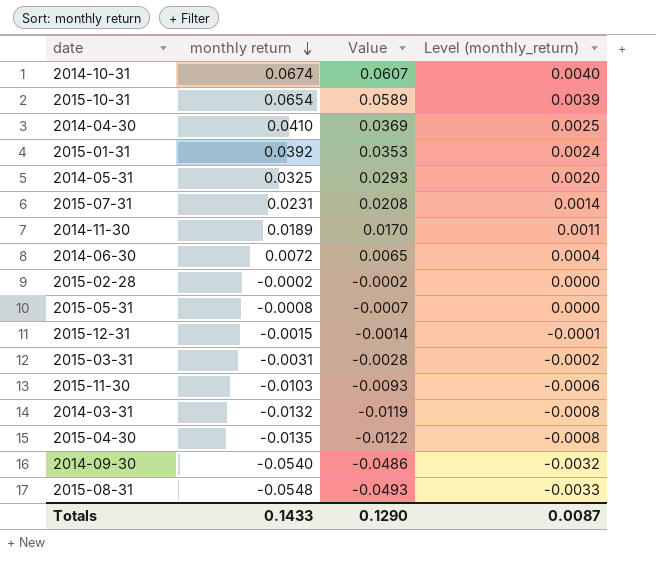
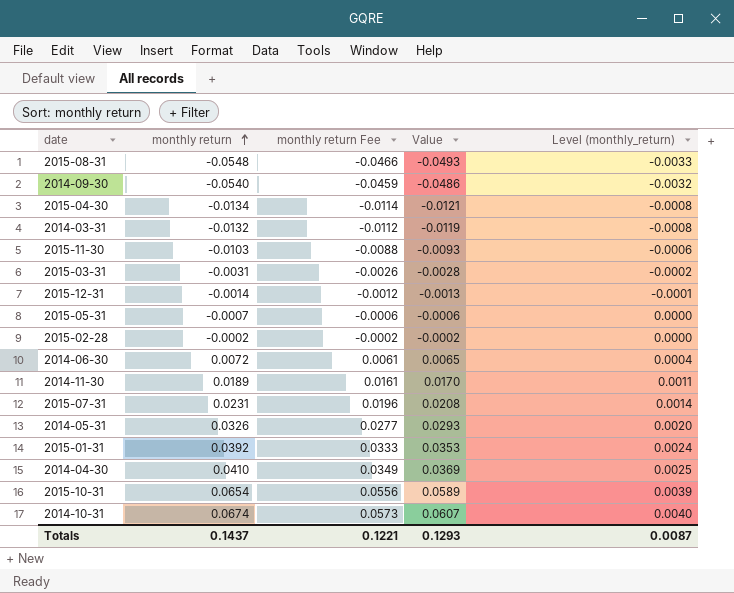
row order: monthly return descending -> monthly return ascending
column monthly return Fee | formula: none -> [monthly return] * 0.85
2015-04-30 | monthly return: -0.0135 -> -0.0134
2015-04-30 | Value: -0.0122 -> -0.0121
2015-12-31 | monthly return: -0.0015 -> -0.0014
2015-12-31 | Value: -0.0014 -> -0.0013
2015-05-31 | monthly return: -0.0008 -> -0.0007
2015-05-31 | Value: -0.0007 -> -0.0006
2014-05-31 | monthly return: 0.0325 -> 0.0326
Totals | monthly return: 0.1433 -> 0.1437
Totals | Value: 0.1290 -> 0.1293

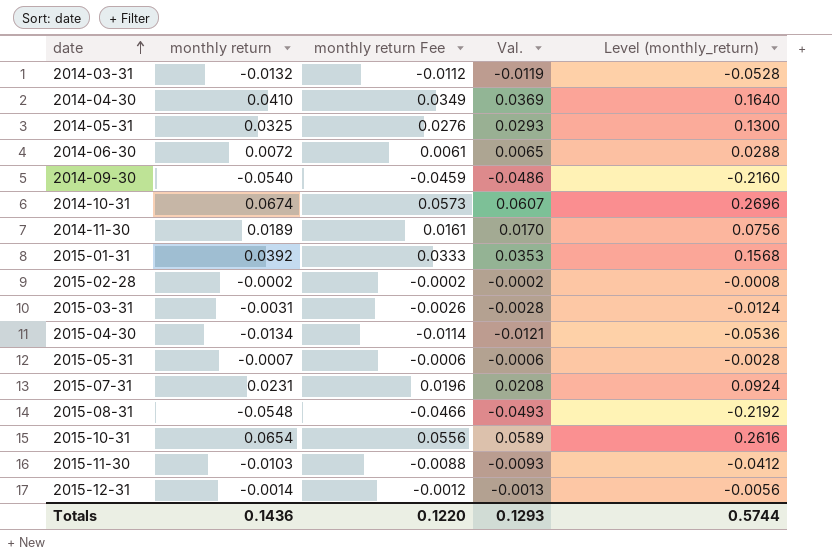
row order: monthly return ascending -> date ascending
column name: Value -> Val.
column Level (monthly_return) | formula: [monthly return] * 0.06 -> [monthly return] * 4
2014-05-31 | monthly return: 0.0326 -> 0.0325
2014-05-31 | monthly return Fee: 0.0277 -> 0.0276
Totals | monthly return: 0.1437 -> 0.1436
Totals | monthly return Fee: 0.1221 -> 0.1220
Totals | Level (monthly_return): 0.0087 -> 0.5744

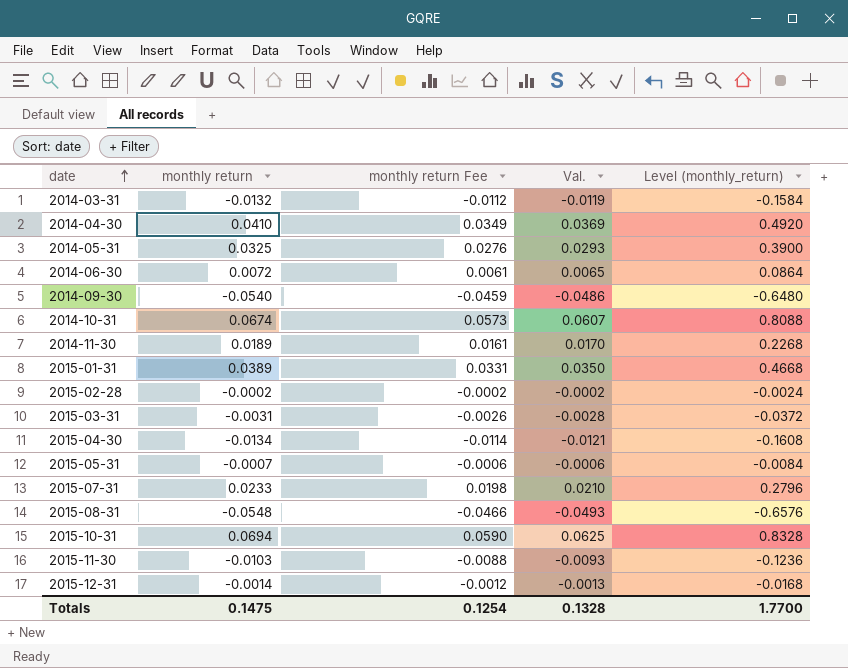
column Level (monthly_return) | formula: [monthly return] * 4 -> [monthly return] * 12
2015-01-31 | monthly return: 0.0392 -> 0.0389
2015-01-31 | monthly return Fee: 0.0333 -> 0.0331
2015-01-31 | Val.: 0.0353 -> 0.0350
2015-07-31 | monthly return: 0.0231 -> 0.0233
2015-07-31 | monthly return Fee: 0.0196 -> 0.0198
2015-07-31 | Val.: 0.0208 -> 0.0210
2015-10-31 | monthly return: 0.0654 -> 0.0694
2015-10-31 | monthly return Fee: 0.0556 -> 0.0590
2015-10-31 | Val.: 0.0589 -> 0.0625
Totals | monthly return: 0.1436 -> 0.1475
Totals | monthly return Fee: 0.1220 -> 0.1254
Totals | Val.: 0.1293 -> 0.1328
Totals | Level (monthly_return): 0.5744 -> 1.7700

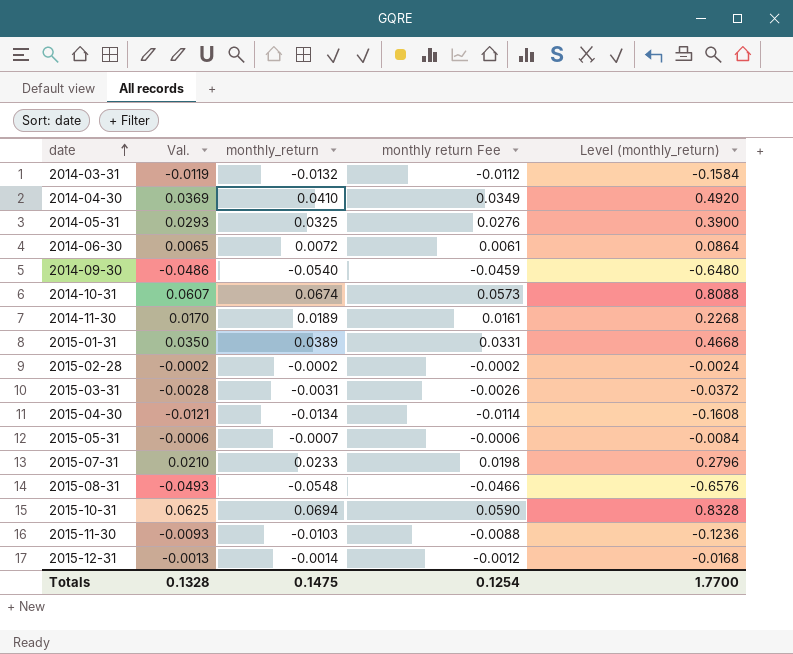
column Val. | position: 4 -> 2
column name: monthly return -> monthly_return

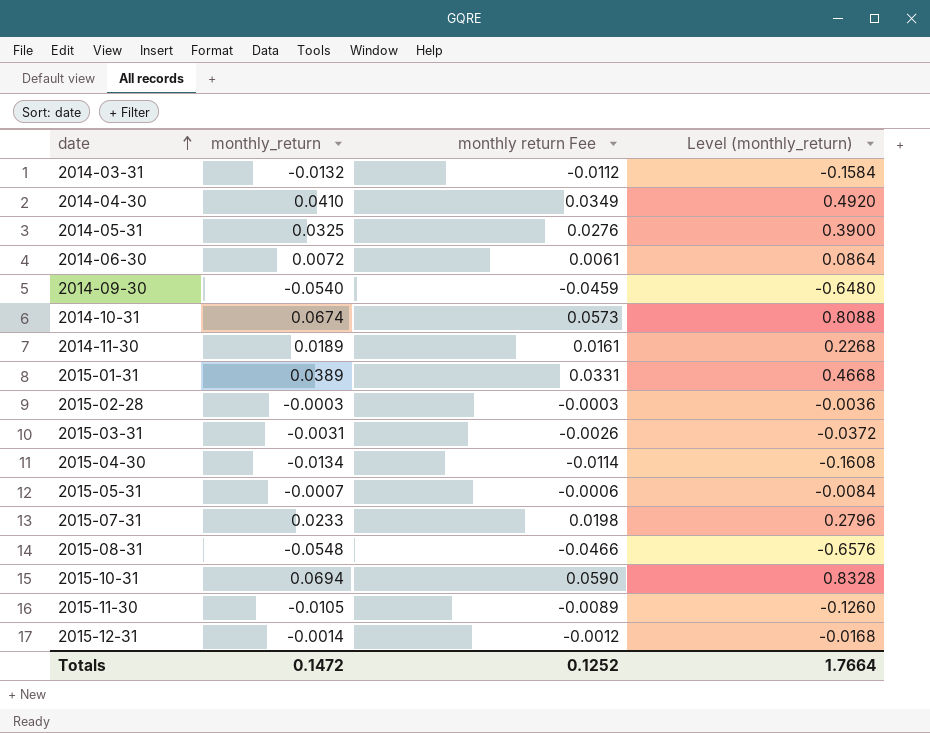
column Val. | formula: [monthly_return] * 0.9 -> none
2015-02-28 | monthly_return: -0.0002 -> -0.0003
2015-02-28 | monthly return Fee: -0.0002 -> -0.0003
2015-02-28 | Level (monthly_return): -0.0024 -> -0.0036
2015-11-30 | monthly_return: -0.0103 -> -0.0105
2015-11-30 | monthly return Fee: -0.0088 -> -0.0089
2015-11-30 | Level (monthly_return): -0.1236 -> -0.1260
Totals | monthly_return: 0.1475 -> 0.1472
Totals | monthly return Fee: 0.1254 -> 0.1252
Totals | Level (monthly_return): 1.7700 -> 1.7664

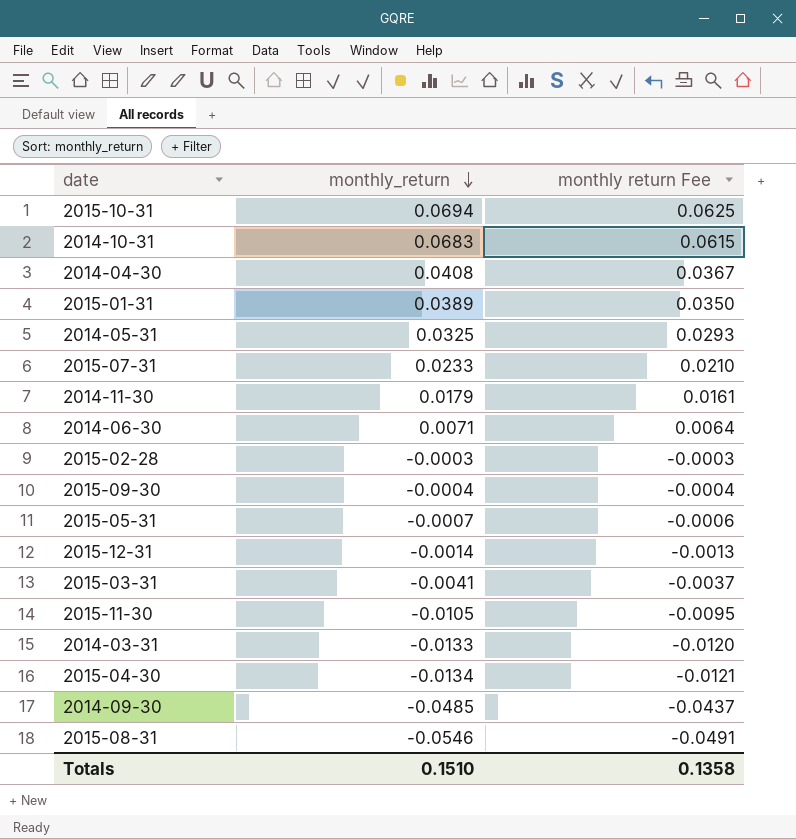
row order: date ascending -> monthly_return descending
column Level (monthly_return) | formula: [monthly_return] * 12 -> none
column monthly return Fee | formula: [monthly_return] * 0.85 -> [monthly_return] * 0.9
2014-10-31 | monthly_return: 0.0674 -> 0.0683
2014-04-30 | monthly_return: 0.0410 -> 0.0408
2014-11-30 | monthly_return: 0.0189 -> 0.0179
2014-06-30 | monthly_return: 0.0072 -> 0.0071
row 2015-09-30: none -> -0.0004 | -0.0004
2015-03-31 | monthly_return: -0.0031 -> -0.0041
2014-03-31 | monthly_return: -0.0132 -> -0.0133
2014-09-30 | monthly_return: -0.0540 -> -0.0485
2015-08-31 | monthly_return: -0.0548 -> -0.0546
Totals | monthly_return: 0.1472 -> 0.1510
Totals | monthly return Fee: 0.1252 -> 0.1358

